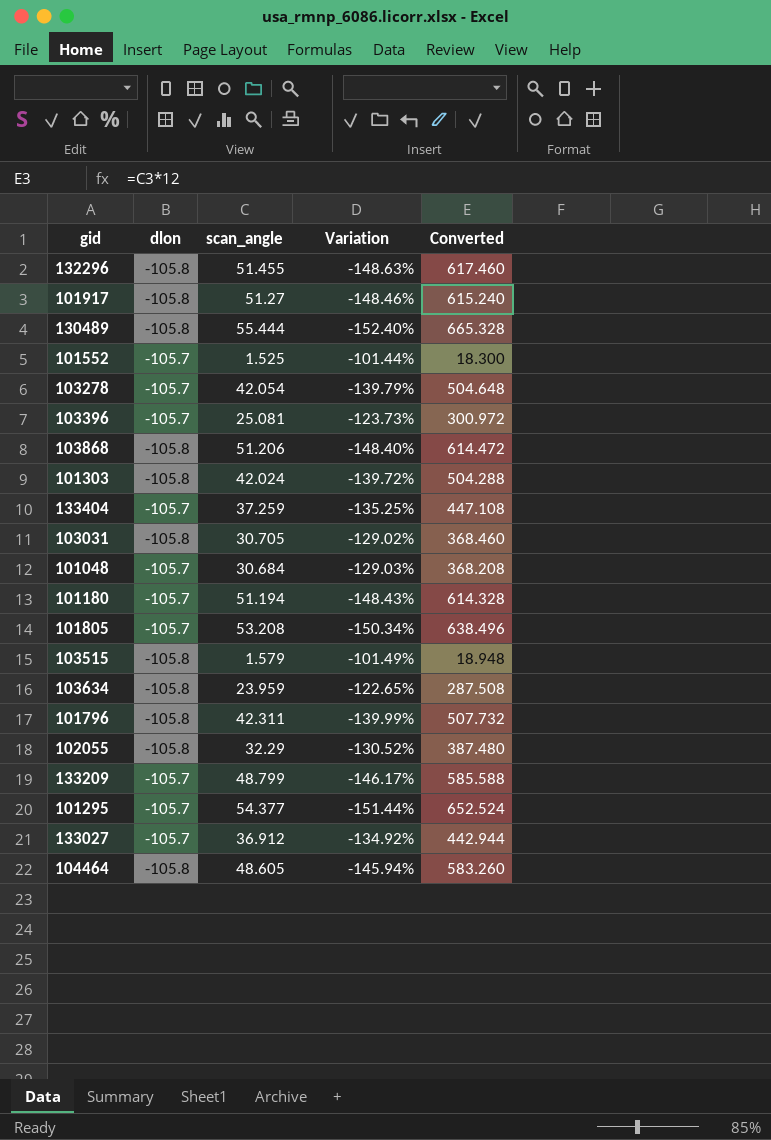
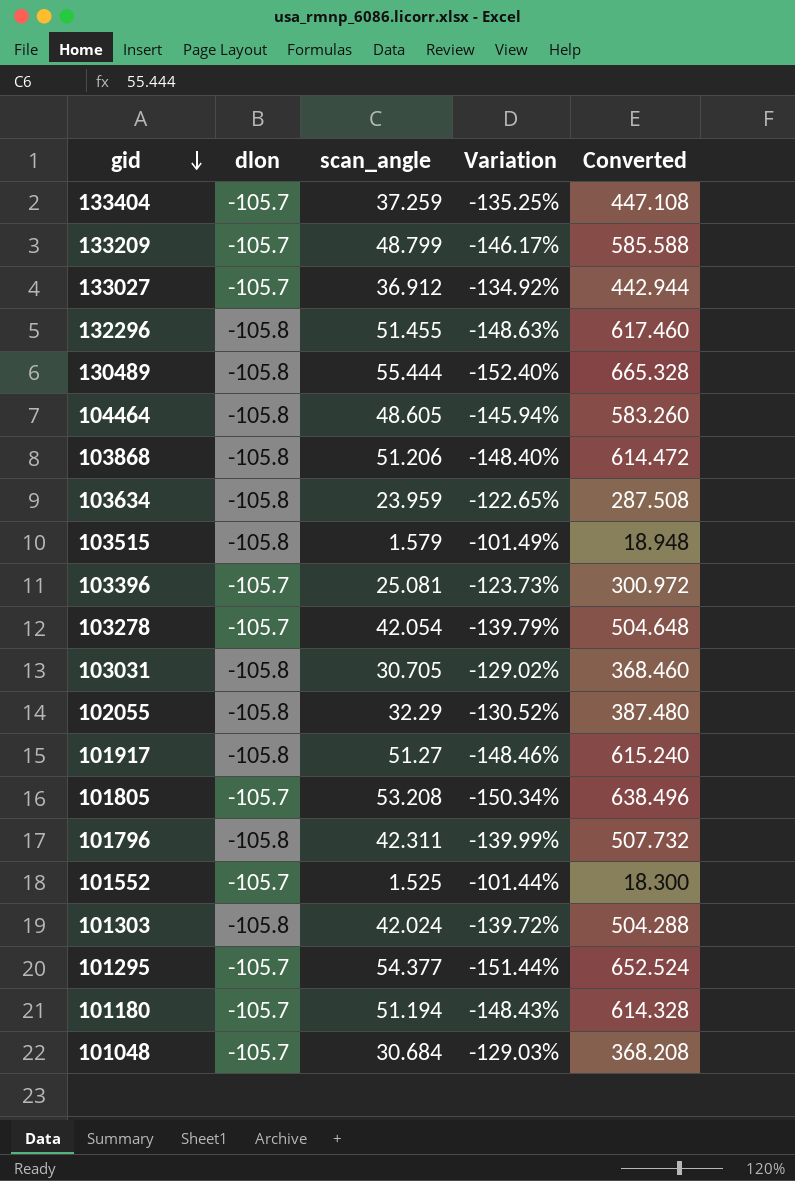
row order: none -> gid descending

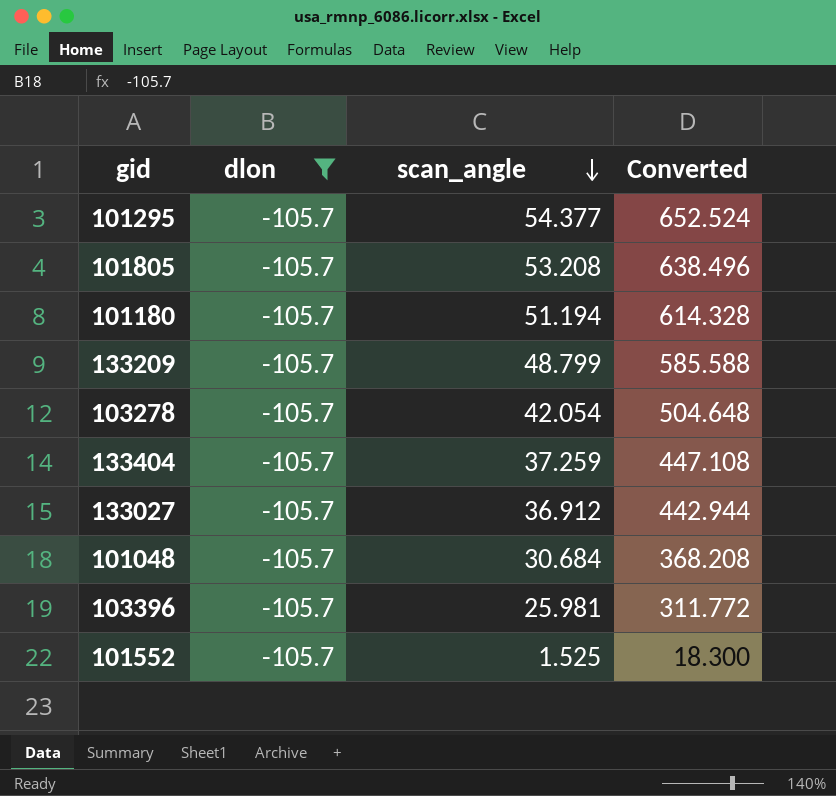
filter: none -> dlon = -105.7
row order: gid descending -> scan_angle descending
column Variation | formula: ([scan_angle] - [dlon]) / [dlon] -> none
103396 | scan_angle: 25.081 -> 25.981
103396 | Converted: 300.972 -> 311.772

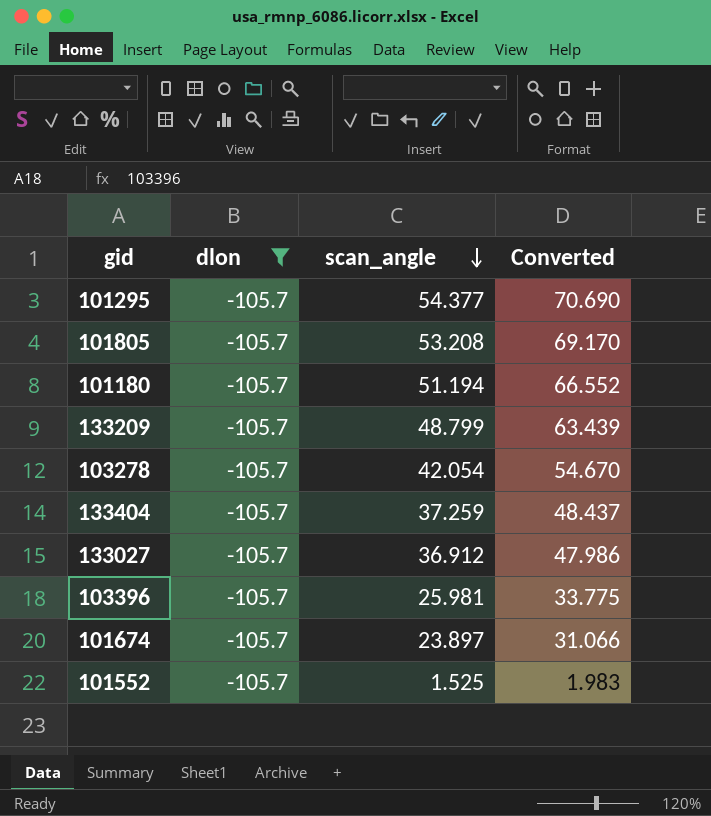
column Converted | formula: [scan_angle] * 12 -> [scan_angle] * 1.3
row 101048: -105.7 | 30.684 | 368.208 -> none
row 101674: none -> -105.7 | 23.897 | 31.066

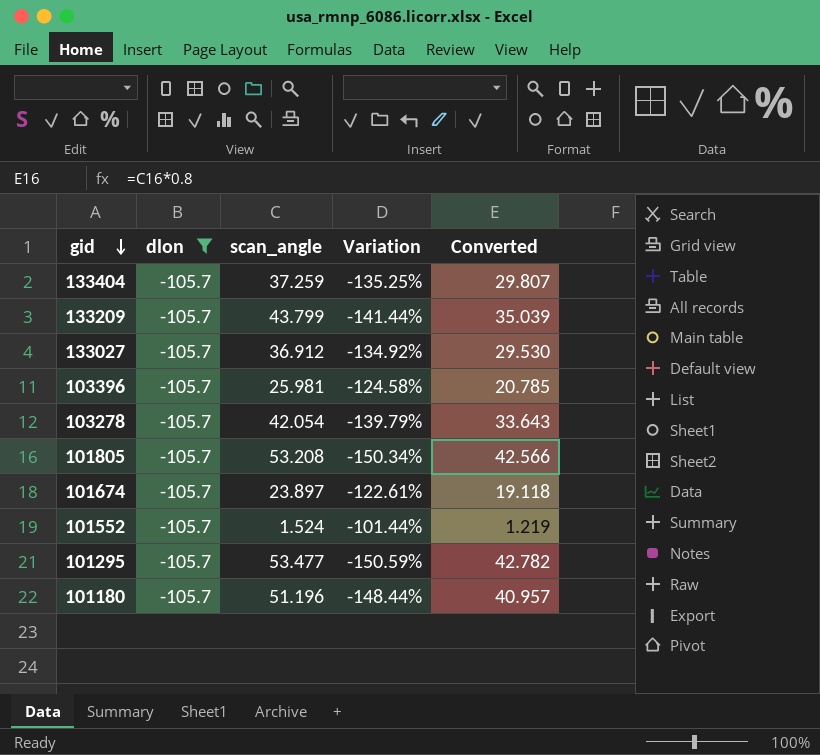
row order: scan_angle descending -> gid descending
column Variation | formula: none -> ([scan_angle] - [dlon]) / [dlon]
column Converted | formula: [scan_angle] * 1.3 -> [scan_angle] * 0.8
133209 | scan_angle: 48.799 -> 43.799
101552 | scan_angle: 1.525 -> 1.524
101295 | scan_angle: 54.377 -> 53.477
101180 | scan_angle: 51.194 -> 51.196

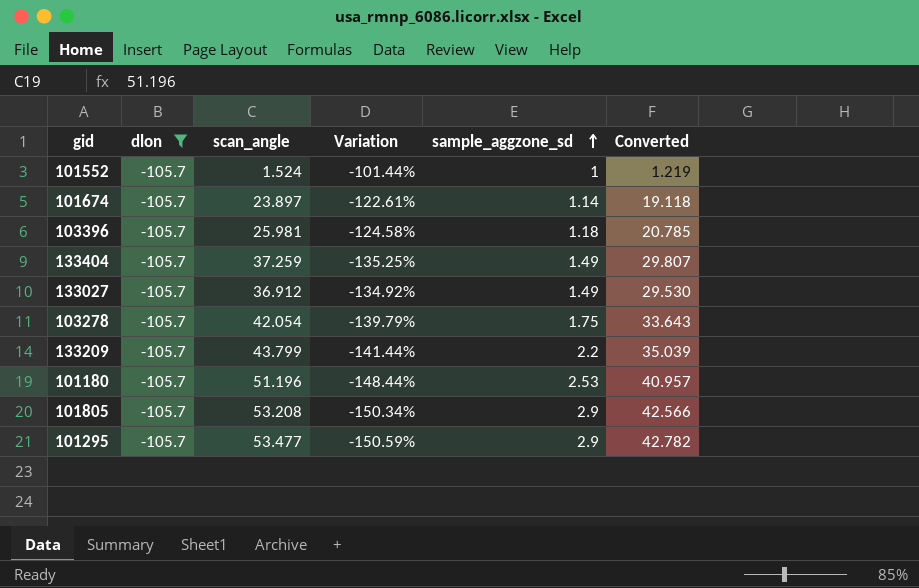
row order: gid descending -> sample_aggzone_sd ascending
column sample_aggzone_sd | position: none -> 5

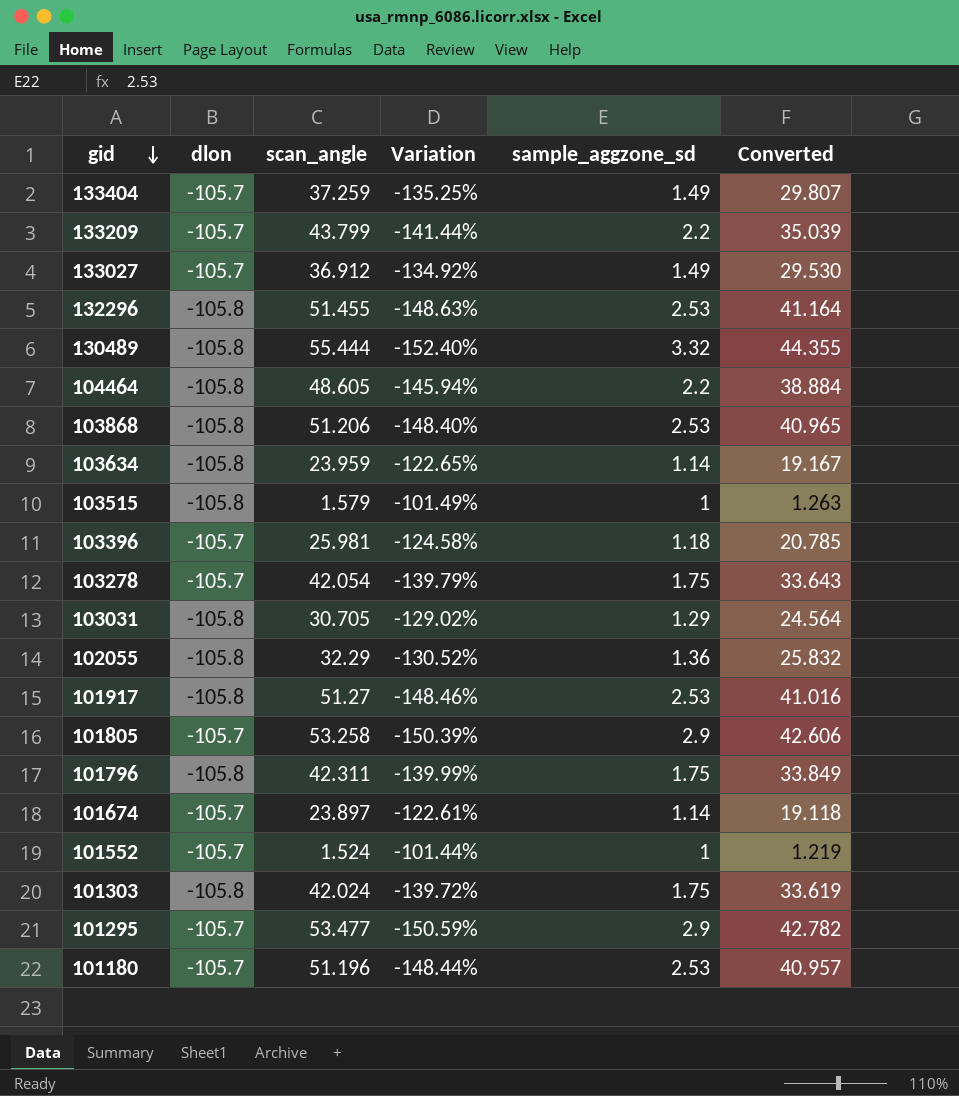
filter: dlon = -105.7 -> none
row order: sample_aggzone_sd ascending -> gid descending
101805 | scan_angle: 53.208 -> 53.258
101805 | Variation: -150.34% -> -150.39%
101805 | Converted: 42.566 -> 42.606

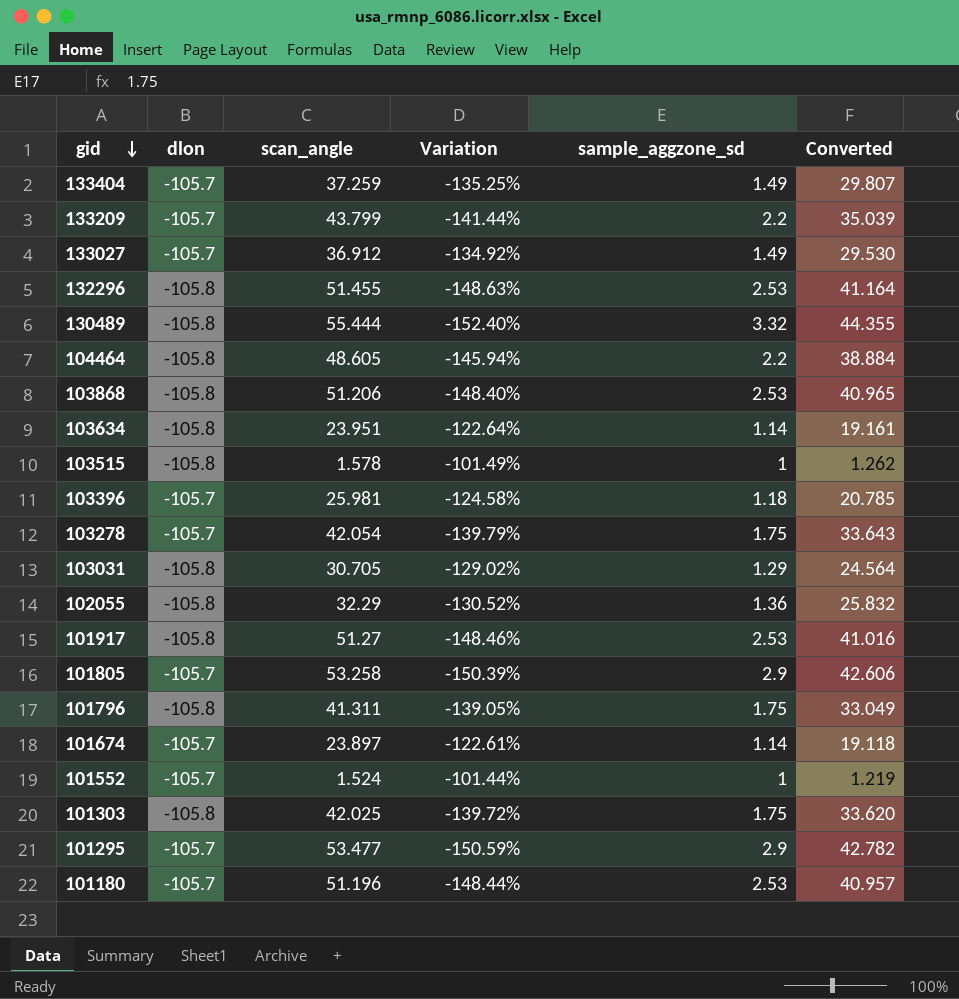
103634 | scan_angle: 23.959 -> 23.951
103634 | Variation: -122.65% -> -122.64%
103634 | Converted: 19.167 -> 19.161
103515 | scan_angle: 1.579 -> 1.578
103515 | Converted: 1.263 -> 1.262
101796 | scan_angle: 42.311 -> 41.311
101796 | Variation: -139.99% -> -139.05%
101796 | Converted: 33.849 -> 33.049
101303 | scan_angle: 42.024 -> 42.025
101303 | Converted: 33.619 -> 33.620

